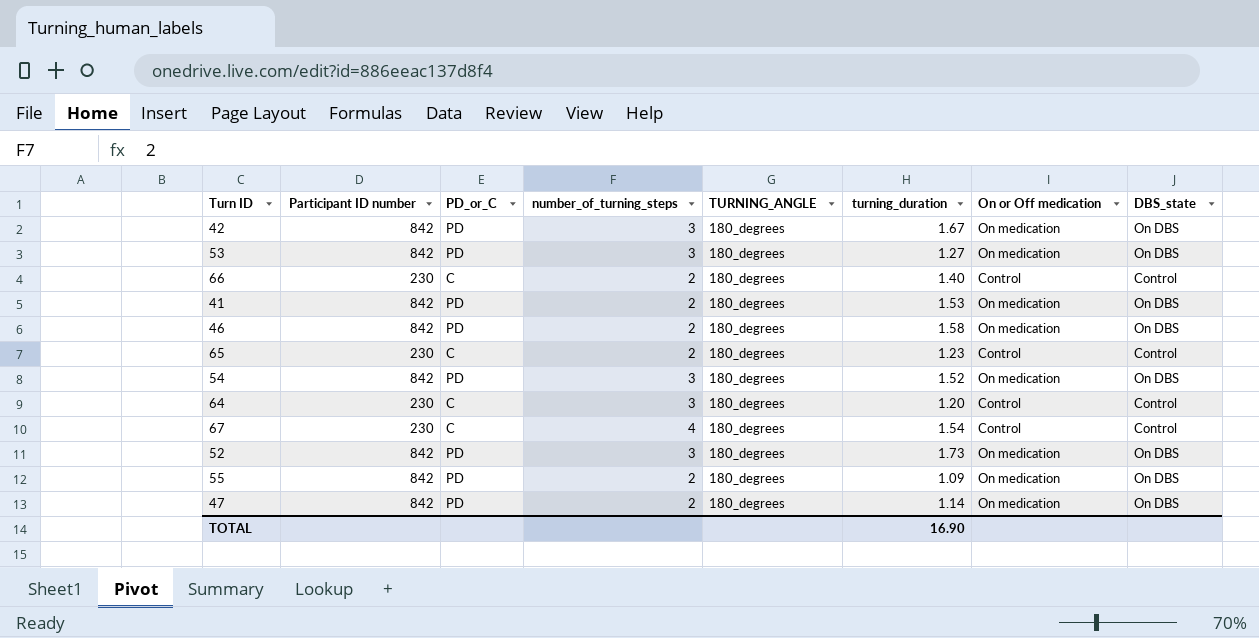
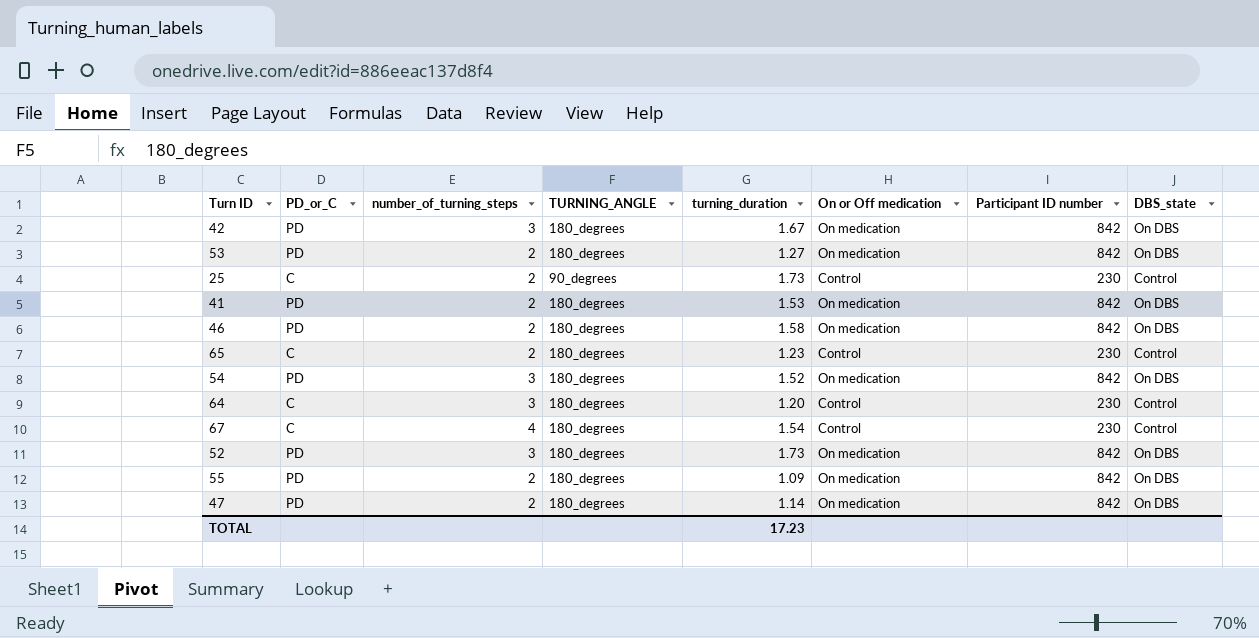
column Participant ID number | position: 2 -> 7
row 66: 230 | C | 2 | 180_degrees | 1.40 | Control | Control -> none
53 | number_of_turning_steps: 3 -> 2
row 25: none -> C | 2 | 90_degrees | 1.73 | Control | 230 | Control
TOTAL | turning_duration: 16.90 -> 17.23

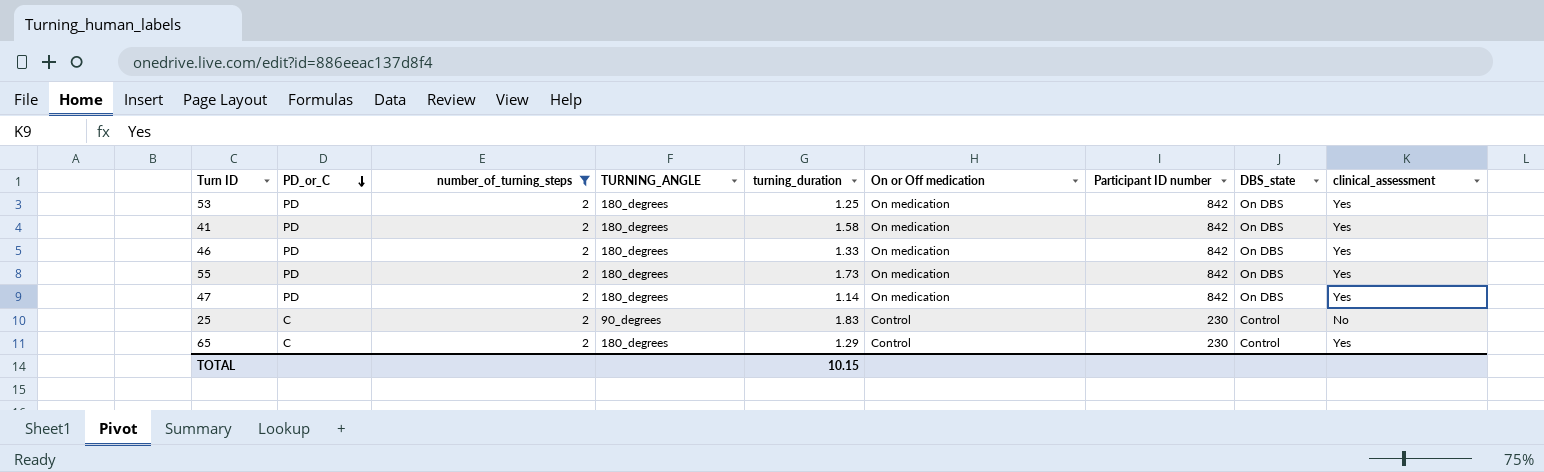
filter: none -> number_of_turning_steps = 2
row order: none -> PD_or_C descending
column clinical_assessment | position: none -> 9
53 | turning_duration: 1.27 -> 1.25
41 | turning_duration: 1.53 -> 1.58
46 | turning_duration: 1.58 -> 1.33
55 | turning_duration: 1.09 -> 1.73
25 | turning_duration: 1.73 -> 1.83
65 | turning_duration: 1.23 -> 1.29
TOTAL | turning_duration: 17.23 -> 10.15

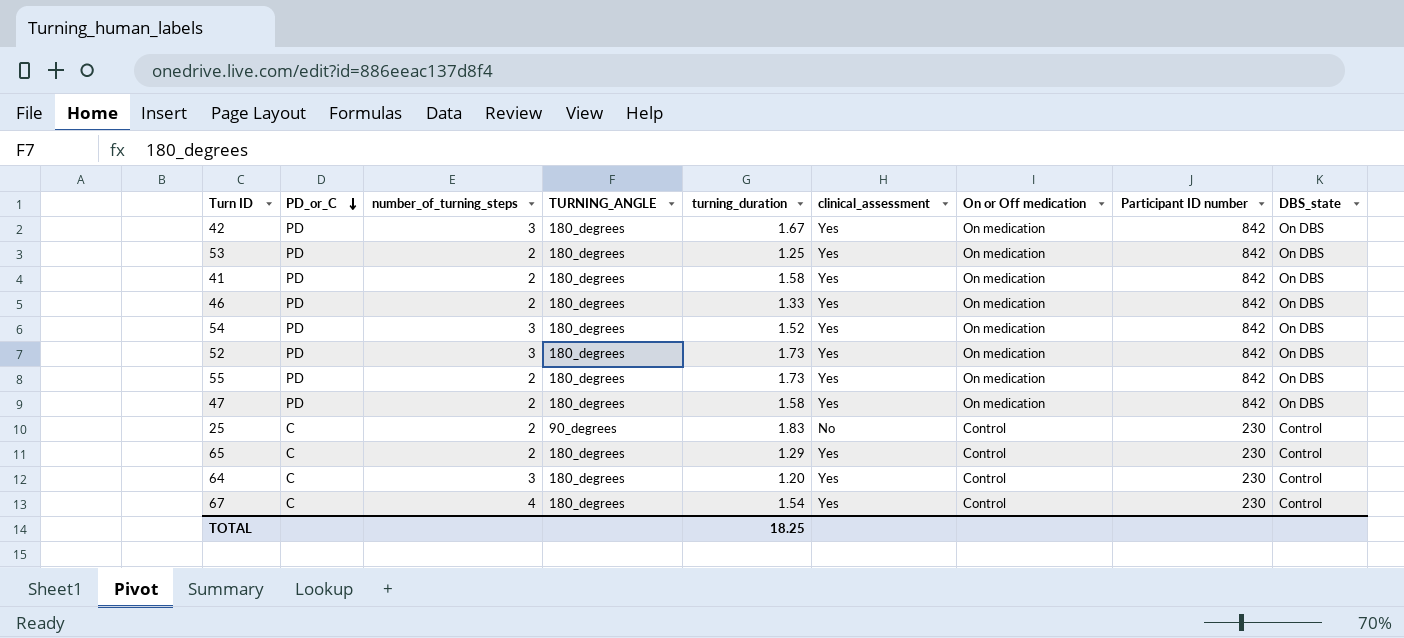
filter: number_of_turning_steps = 2 -> none
column clinical_assessment | position: 9 -> 6
47 | turning_duration: 1.14 -> 1.58
TOTAL | turning_duration: 10.15 -> 18.25

